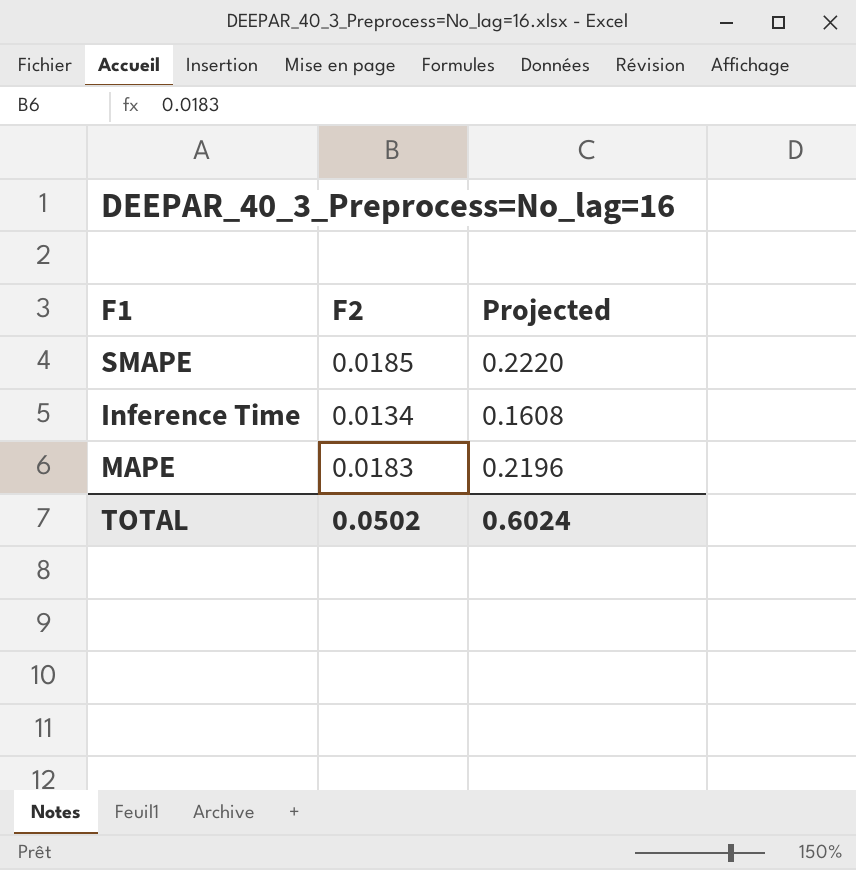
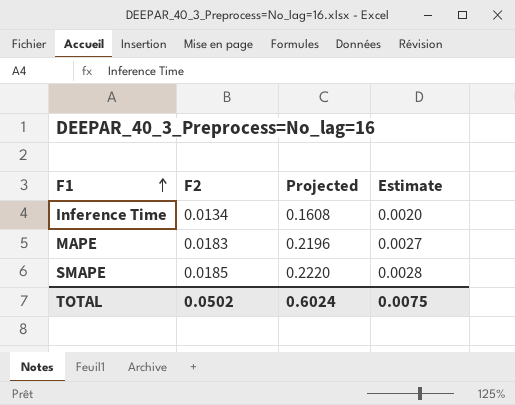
row order: none -> F1 ascending
column Estimate | formula: none -> [F2] * 0.15

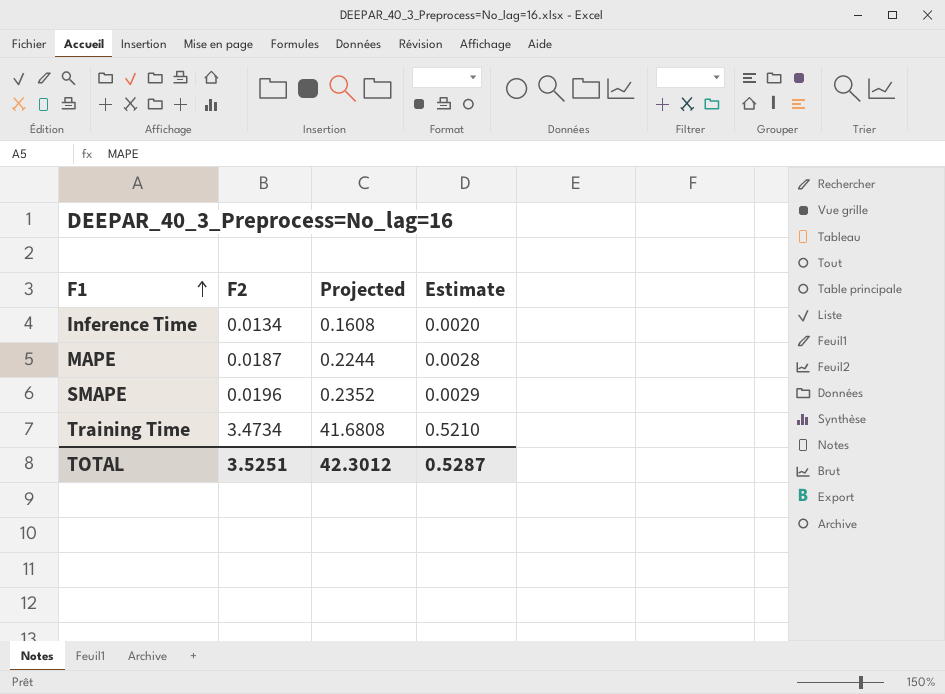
MAPE | F2: 0.0183 -> 0.0187
MAPE | Projected: 0.2196 -> 0.2244
MAPE | Estimate: 0.0027 -> 0.0028
SMAPE | F2: 0.0185 -> 0.0196
SMAPE | Projected: 0.2220 -> 0.2352
SMAPE | Estimate: 0.0028 -> 0.0029
row Training Time: none -> 3.4734 | 41.6808 | 0.5210
TOTAL | F2: 0.0502 -> 3.5251
TOTAL | Projected: 0.6024 -> 42.3012
TOTAL | Estimate: 0.0075 -> 0.5287

